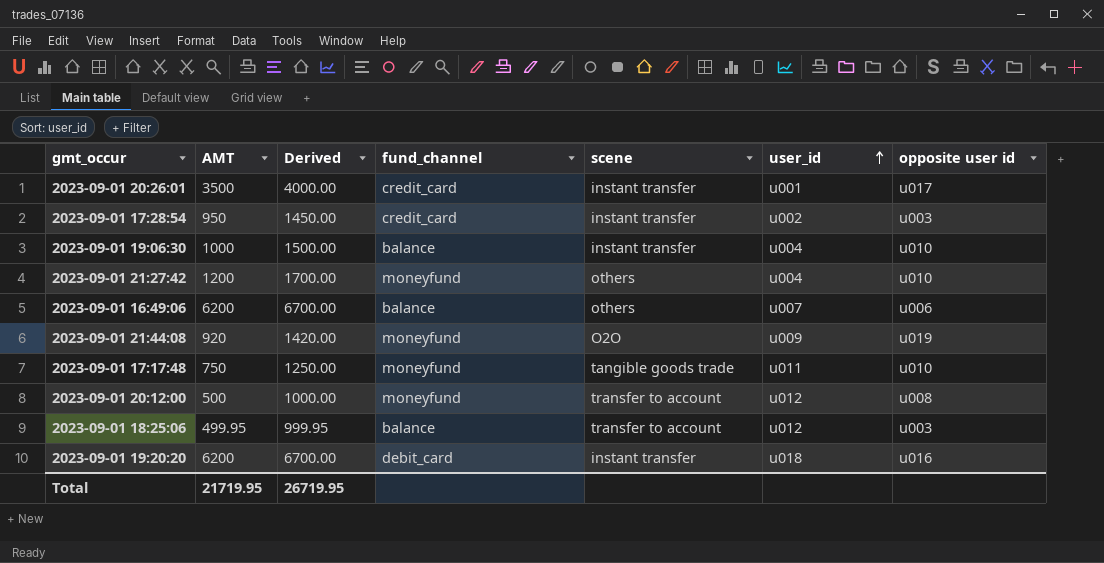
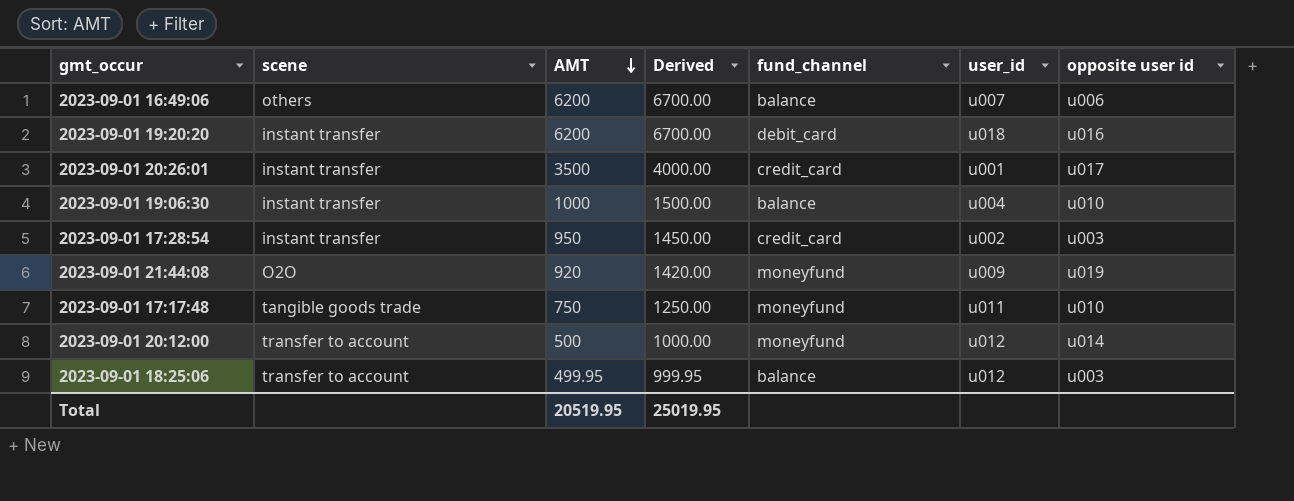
row order: user_id ascending -> AMT descending
column scene | position: 5 -> 2
row 2023-09-01 21:27:42: 1200 | 1700.00 | moneyfund | others | u004 | u010 -> none
2023-09-01 20:12:00 | opposite user id: u008 -> u014
Total | AMT: 21719.95 -> 20519.95
Total | Derived: 26719.95 -> 25019.95

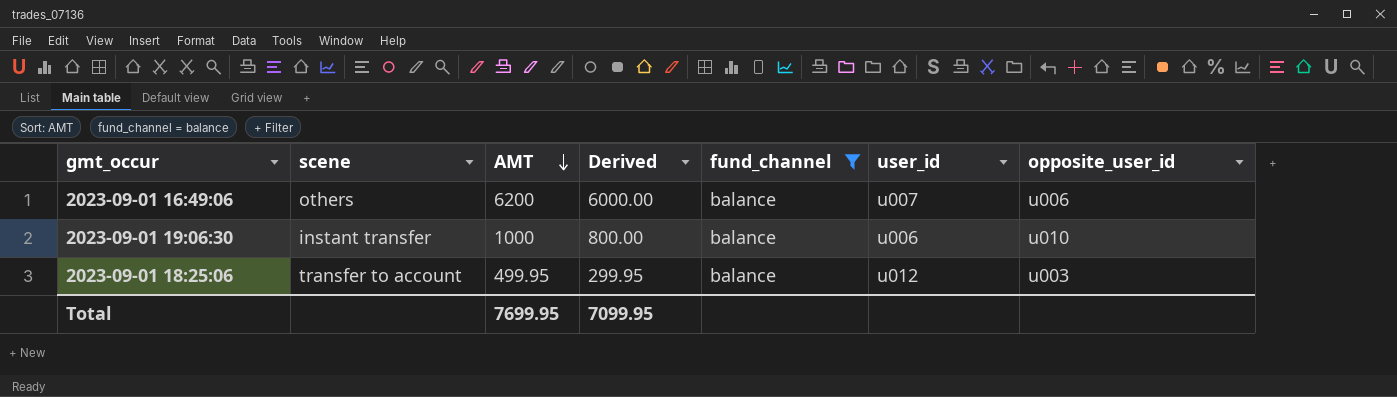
filter: none -> fund_channel = balance
column Derived | formula: [AMT] + 500 -> [AMT] - 200
column name: opposite user id -> opposite_user_id
2023-09-01 19:06:30 | user_id: u004 -> u006
Total | AMT: 20519.95 -> 7699.95
Total | Derived: 25019.95 -> 7099.95

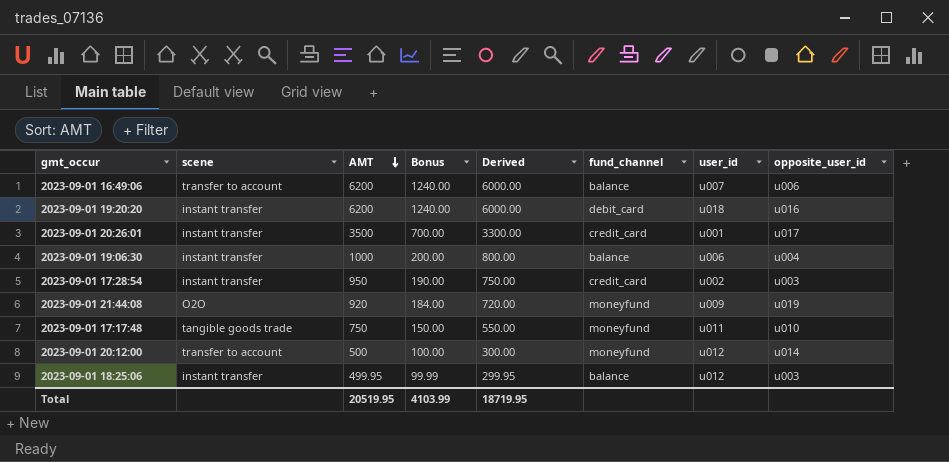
filter: fund_channel = balance -> none
column Bonus | formula: none -> [AMT] * 0.2
2023-09-01 16:49:06 | scene: others -> transfer to account
2023-09-01 19:06:30 | opposite_user_id: u010 -> u004
2023-09-01 18:25:06 | scene: transfer to account -> instant transfer
Total | AMT: 7699.95 -> 20519.95
Total | Derived: 7099.95 -> 18719.95

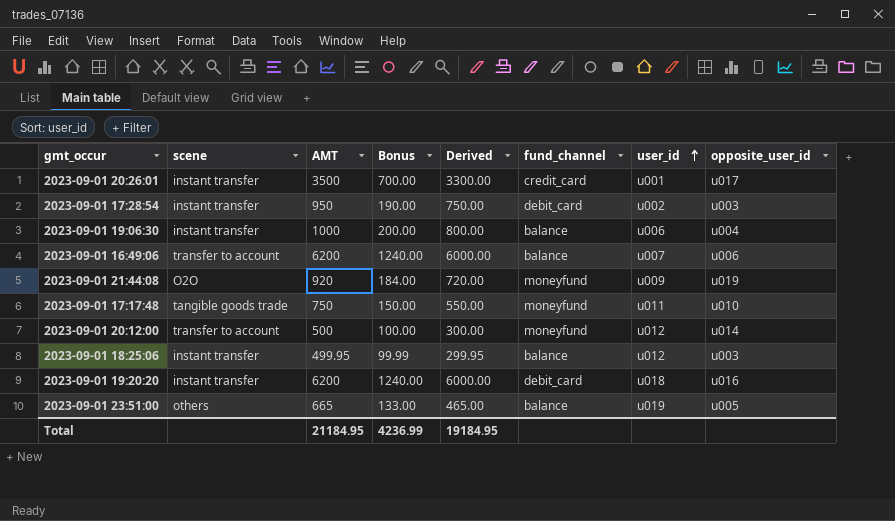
row order: AMT descending -> user_id ascending
2023-09-01 17:28:54 | fund_channel: credit_card -> debit_card
row 2023-09-01 23:51:00: none -> others | 665 | 133.00 | 465.00 | balance | u019 | u005
Total | AMT: 20519.95 -> 21184.95
Total | Bonus: 4103.99 -> 4236.99
Total | Derived: 18719.95 -> 19184.95

